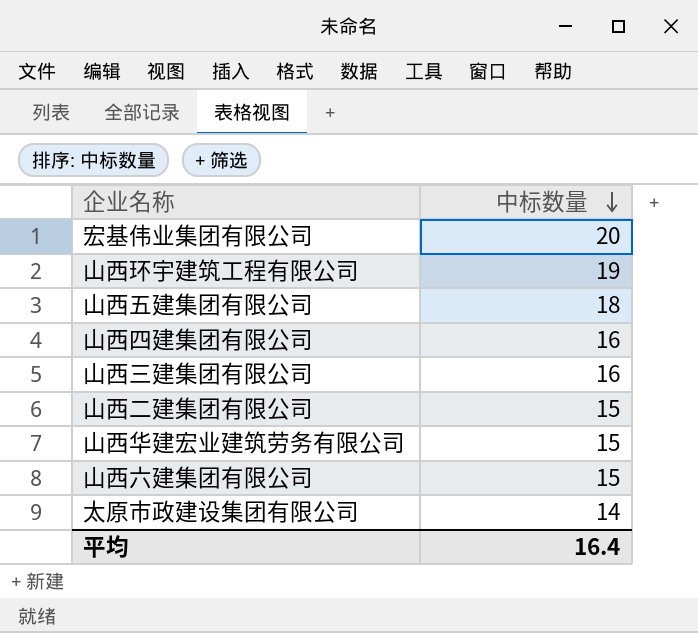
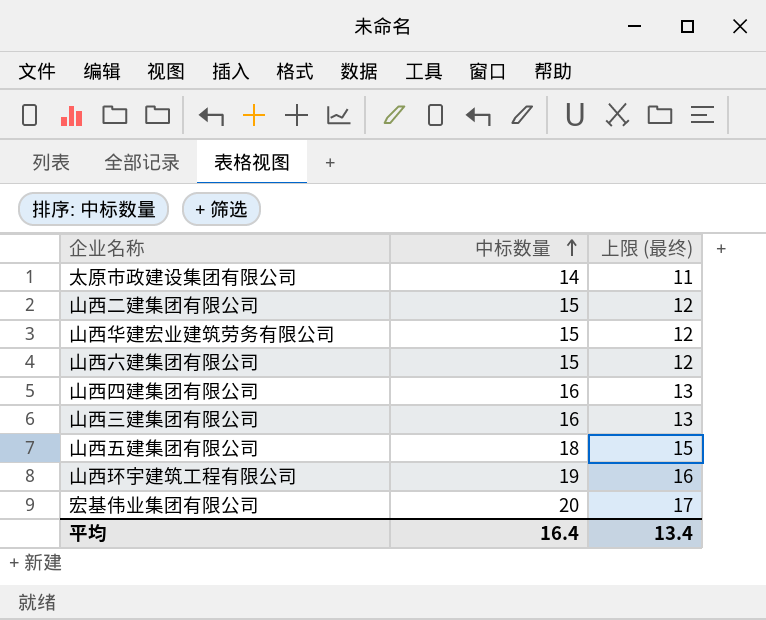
row order: 中标数量 descending -> 中标数量 ascending
column 上限 (最终) | formula: none -> [中标数量] - 3

